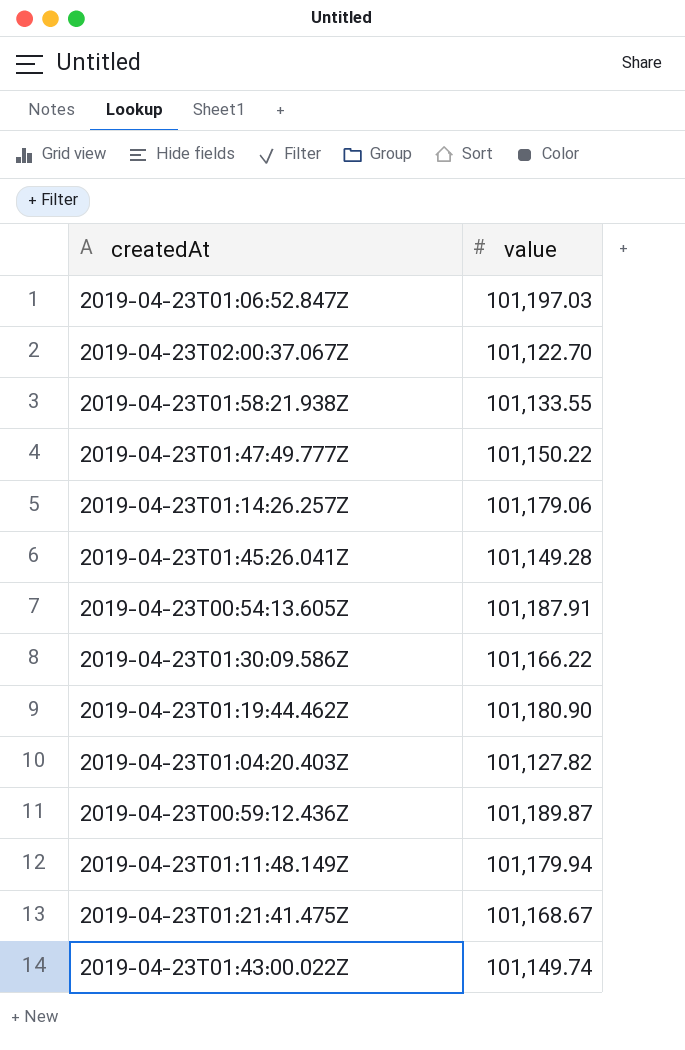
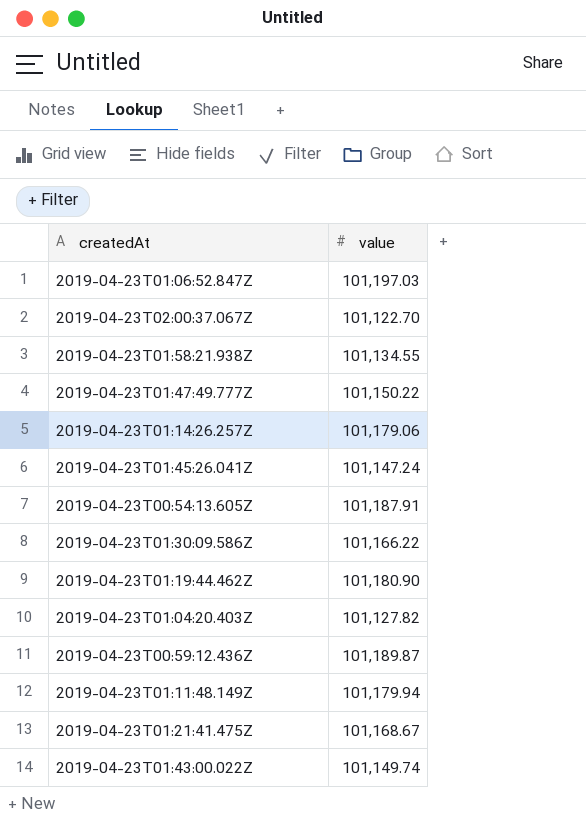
2019-04-23T01:58:21.938Z | value: 101,133.55 -> 101,134.55
2019-04-23T01:45:26.041Z | value: 101,149.28 -> 101,147.24

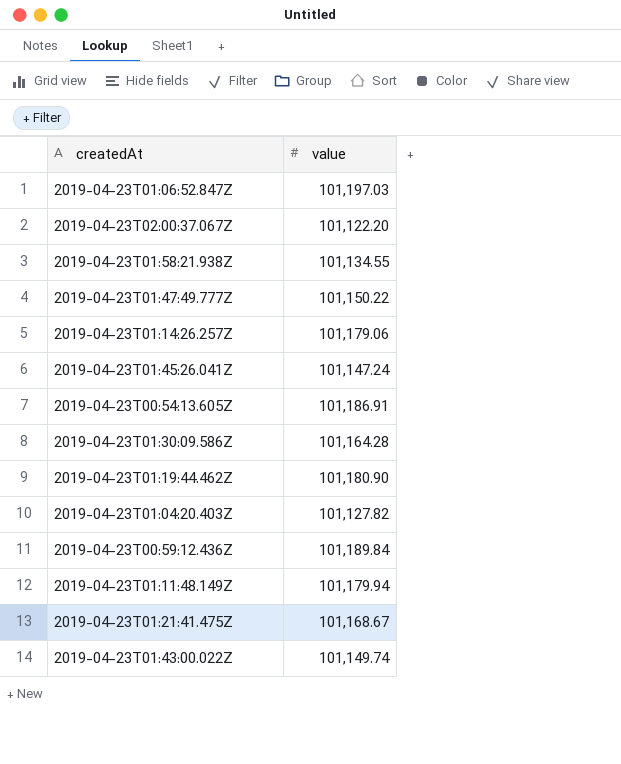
2019-04-23T02:00:37.067Z | value: 101,122.70 -> 101,122.20
2019-04-23T00:54:13.605Z | value: 101,187.91 -> 101,186.91
2019-04-23T01:30:09.586Z | value: 101,166.22 -> 101,164.28
2019-04-23T00:59:12.436Z | value: 101,189.87 -> 101,189.84

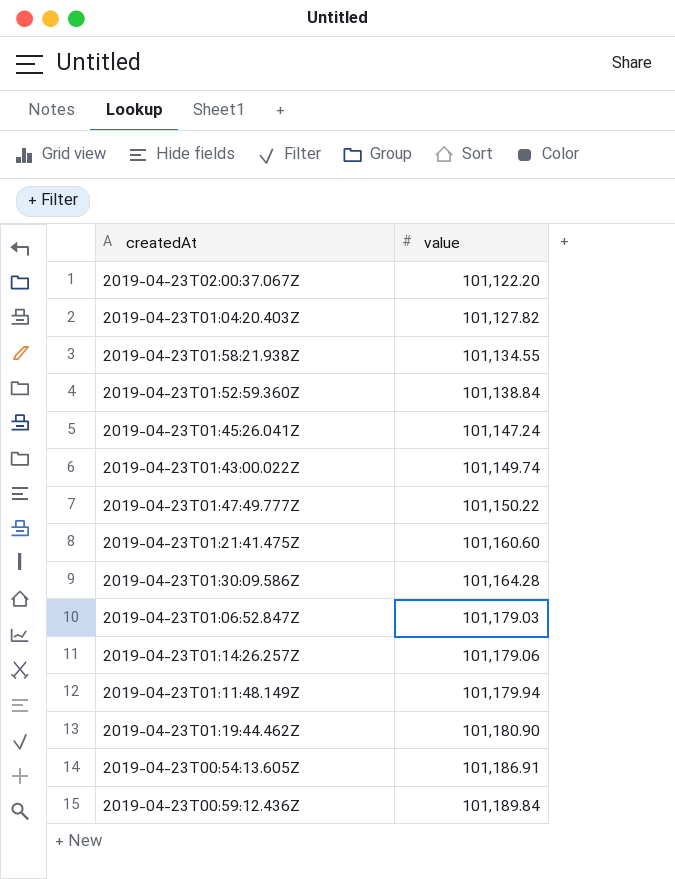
row order: none -> value ascending
row 2019-04-23T01:52:59.360Z: none -> 101,138.84
2019-04-23T01:21:41.475Z | value: 101,168.67 -> 101,160.60
2019-04-23T01:06:52.847Z | value: 101,197.03 -> 101,179.03

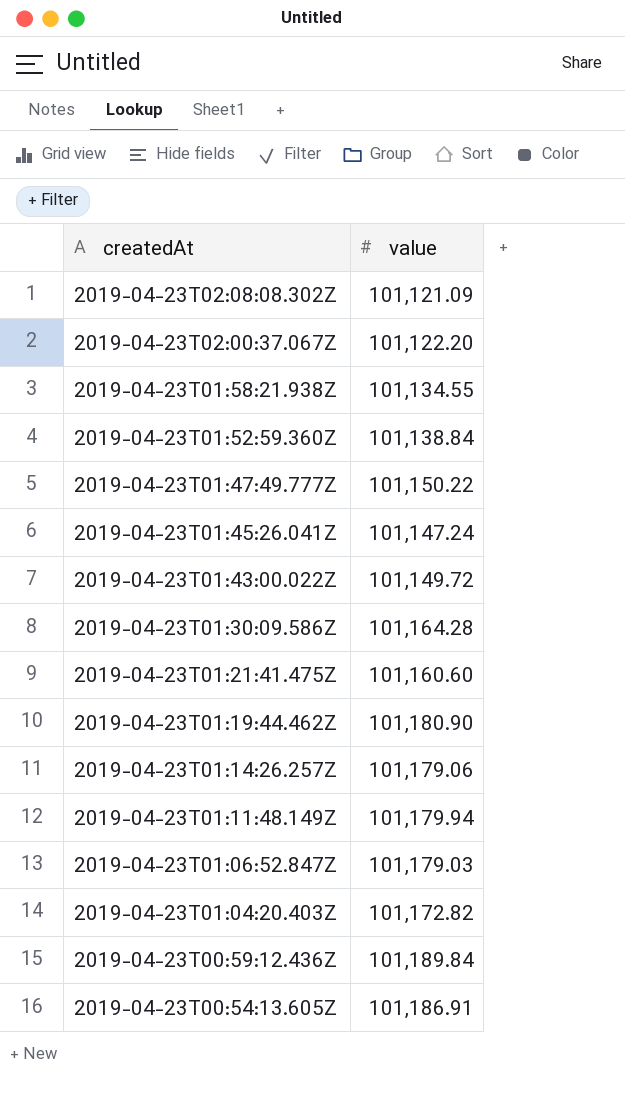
row order: value ascending -> createdAt descending
row 2019-04-23T02:08:08.302Z: none -> 101,121.09
2019-04-23T01:43:00.022Z | value: 101,149.74 -> 101,149.72
2019-04-23T01:04:20.403Z | value: 101,127.82 -> 101,172.82

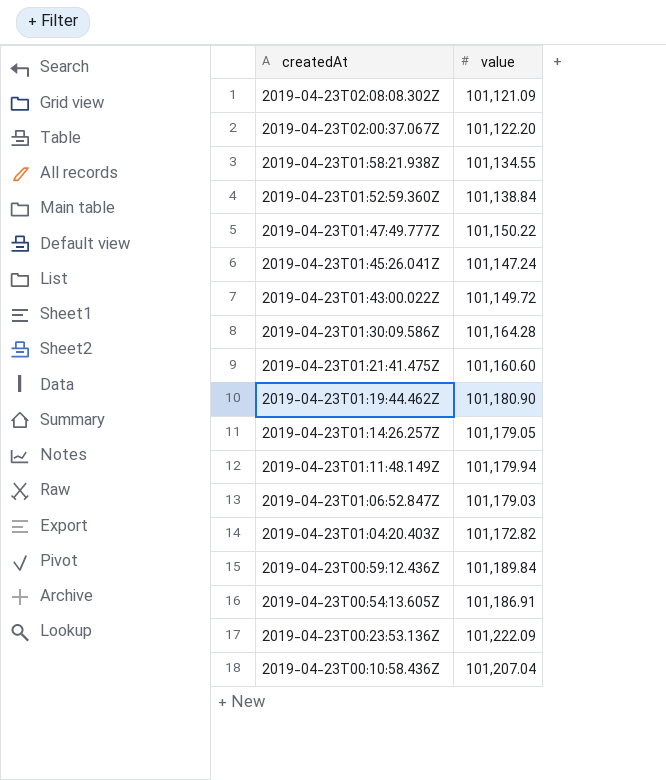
2019-04-23T01:14:26.257Z | value: 101,179.06 -> 101,179.05
row 2019-04-23T00:23:53.136Z: none -> 101,222.09
row 2019-04-23T00:10:58.436Z: none -> 101,207.04

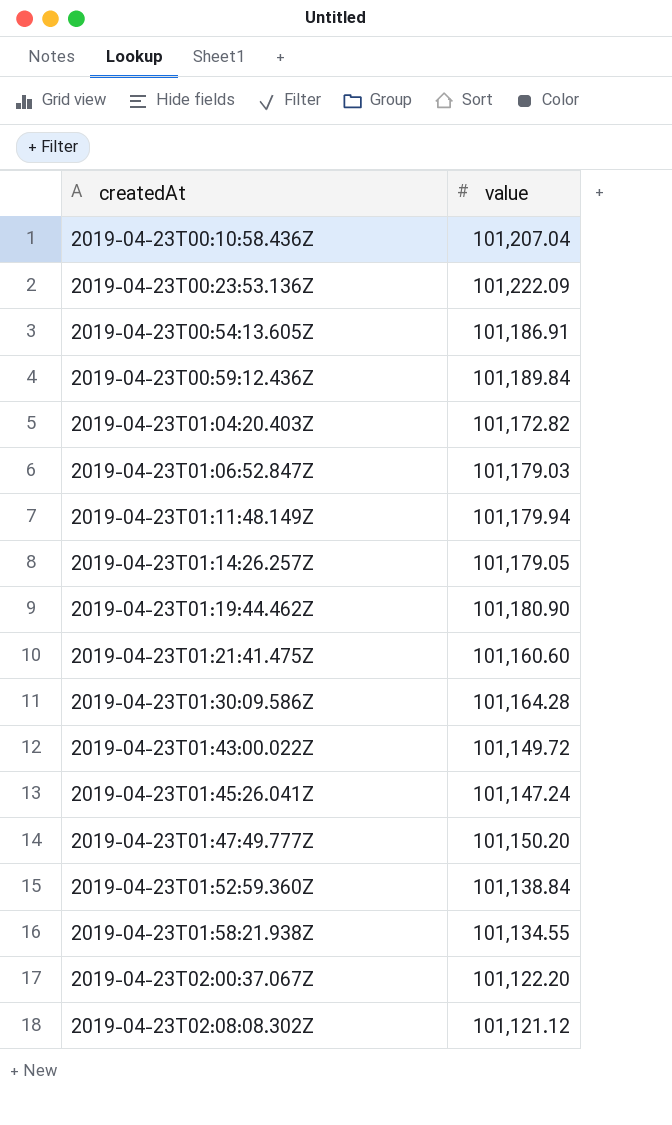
row order: createdAt descending -> createdAt ascending
2019-04-23T01:47:49.777Z | value: 101,150.22 -> 101,150.20
2019-04-23T02:08:08.302Z | value: 101,121.09 -> 101,121.12

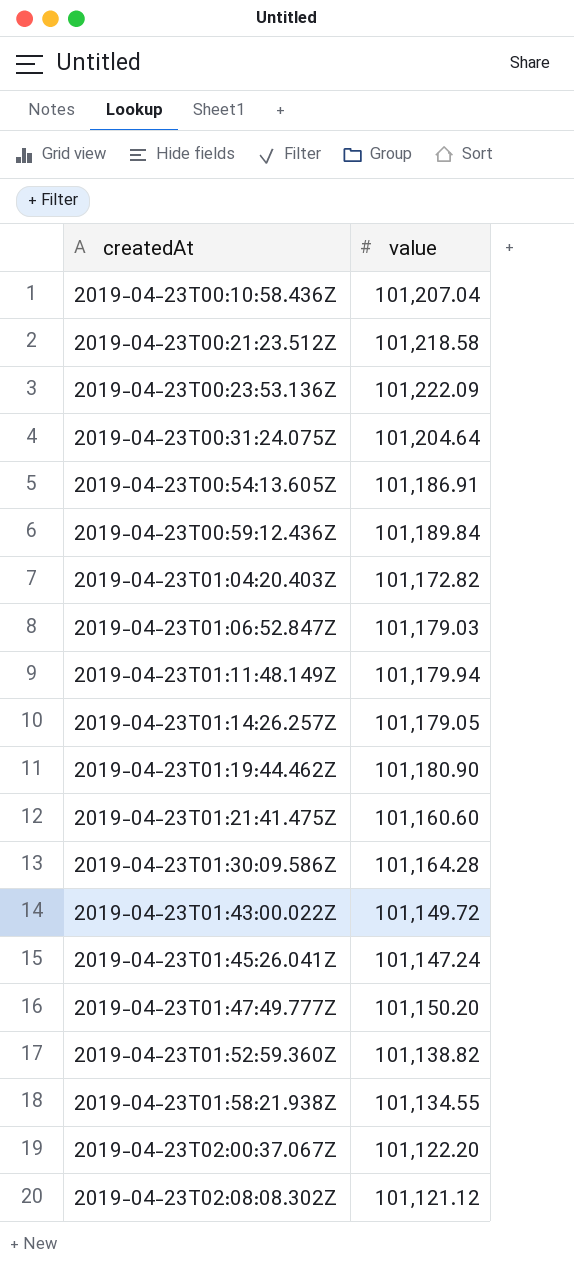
row 2019-04-23T00:21:23.512Z: none -> 101,218.58
row 2019-04-23T00:31:24.075Z: none -> 101,204.64
2019-04-23T01:52:59.360Z | value: 101,138.84 -> 101,138.82

